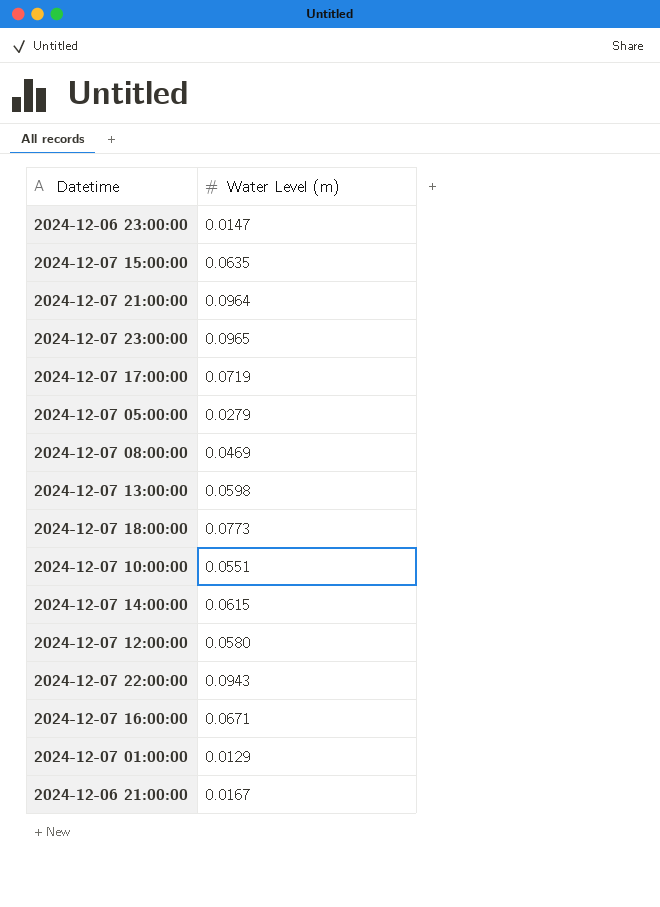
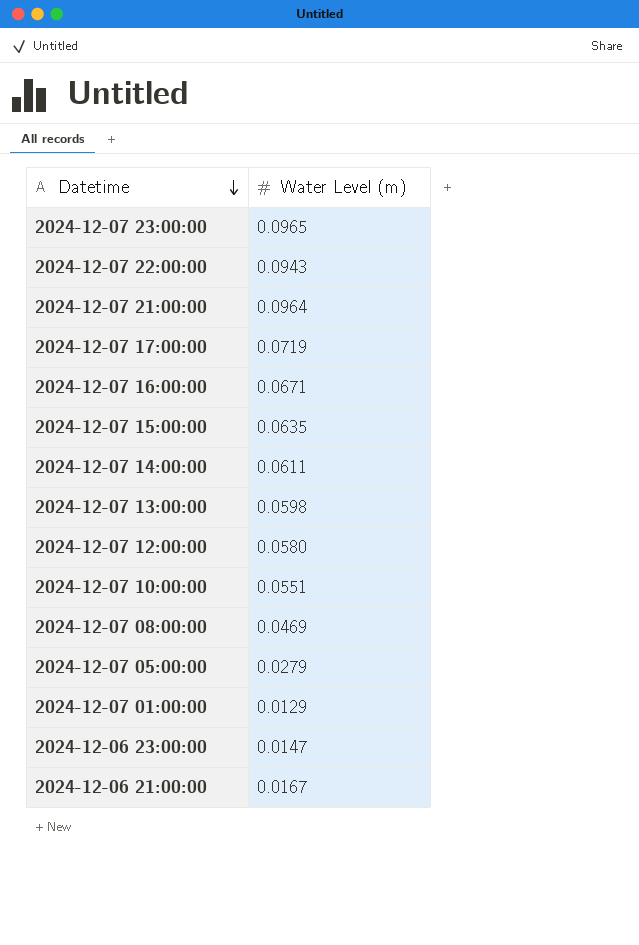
row order: none -> Datetime descending
row 2024-12-07 18:00:00: 0.0773 -> none
2024-12-07 14:00:00 | Water Level (m): 0.0615 -> 0.0611

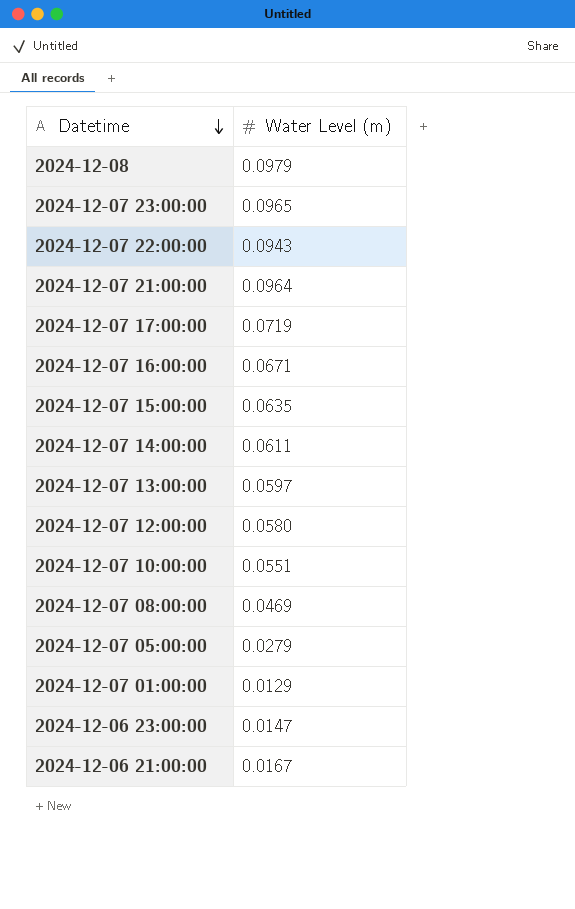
row 2024-12-08: none -> 0.0979
2024-12-07 13:00:00 | Water Level (m): 0.0598 -> 0.0597

